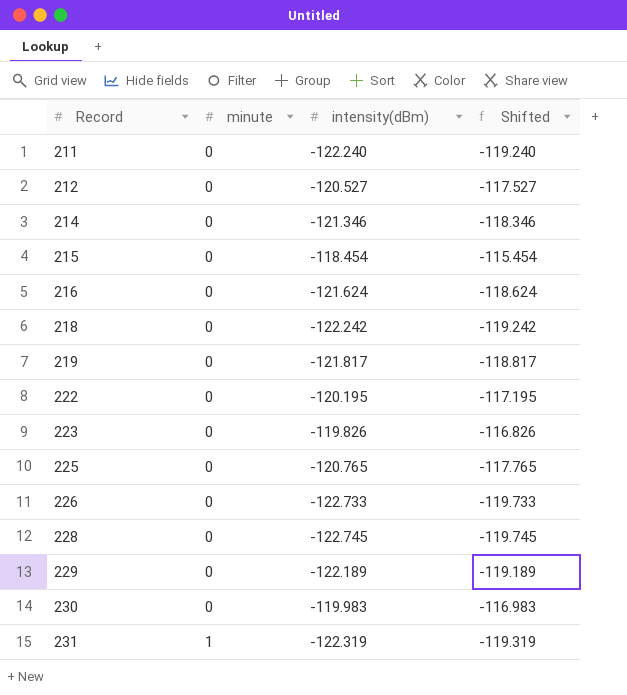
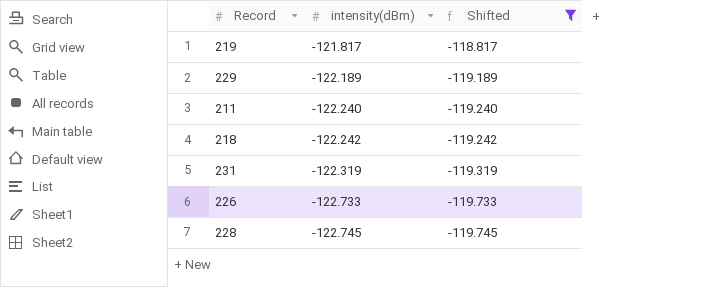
filter: none -> Shifted <= -118.817
row order: Record ascending -> intensity(dBm) descending
column minute | position: 2 -> none

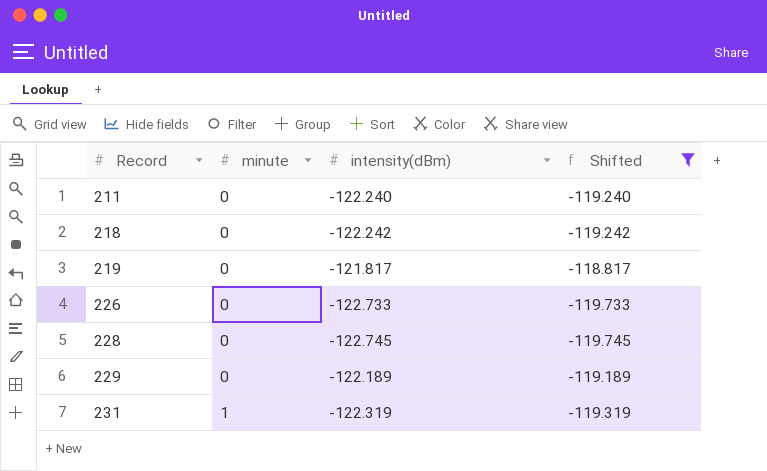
row order: intensity(dBm) descending -> Record ascending
column minute | position: none -> 2

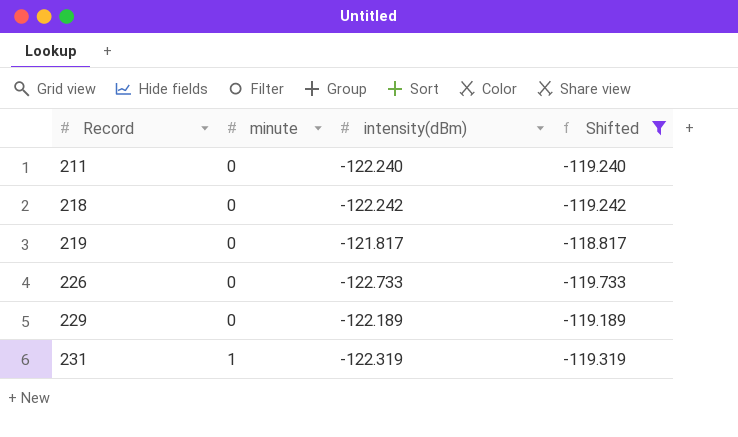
row 228: 0 | -122.745 | -119.745 -> none

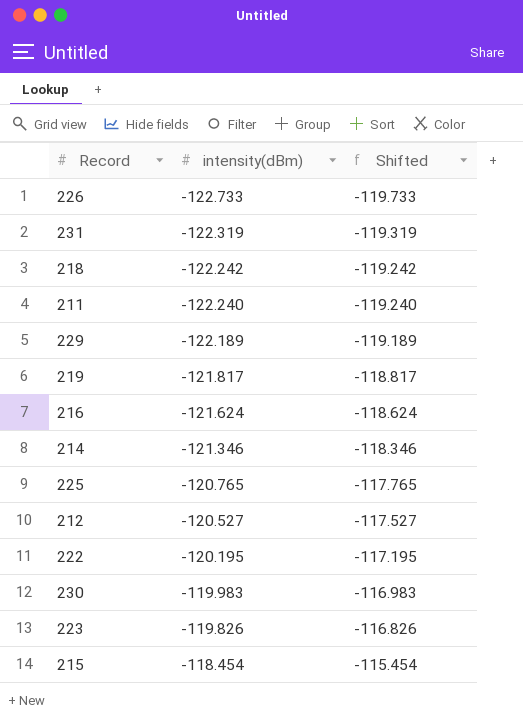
filter: Shifted <= -118.817 -> none
row order: Record ascending -> intensity(dBm) ascending
column minute | position: 2 -> none

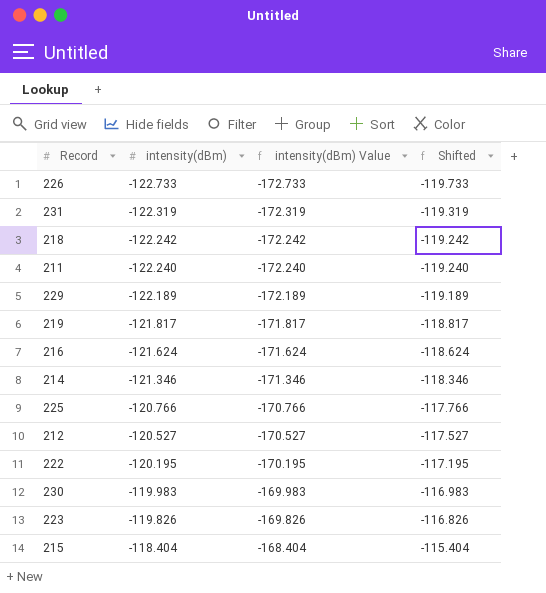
column intensity(dBm) Value | formula: none -> [intensity(dBm)] - 50
225 | intensity(dBm): -120.765 -> -120.766
225 | Shifted: -117.765 -> -117.766
215 | intensity(dBm): -118.454 -> -118.404
215 | Shifted: -115.454 -> -115.404

